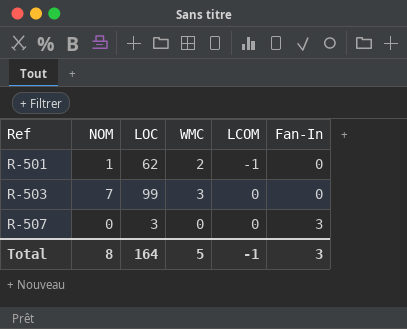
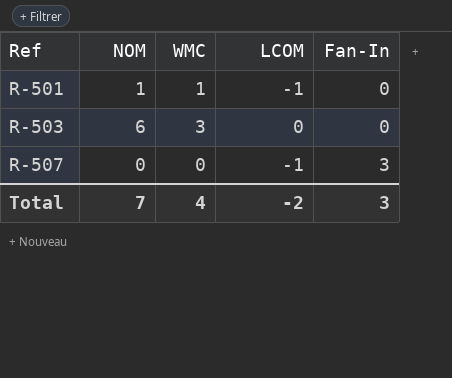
column LOC | position: 3 -> none
R-501 | WMC: 2 -> 1
R-503 | NOM: 7 -> 6
R-507 | LCOM: 0 -> -1
Total | NOM: 8 -> 7
Total | WMC: 5 -> 4
Total | LCOM: -1 -> -2

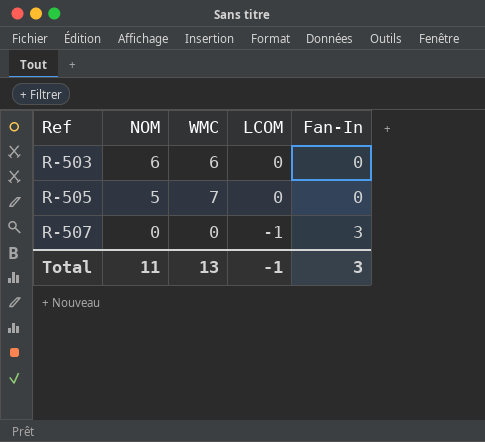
row R-501: 1 | 1 | -1 | 0 -> none
R-503 | WMC: 3 -> 6
row R-505: none -> 5 | 7 | 0 | 0
Total | NOM: 7 -> 11
Total | WMC: 4 -> 13
Total | LCOM: -2 -> -1

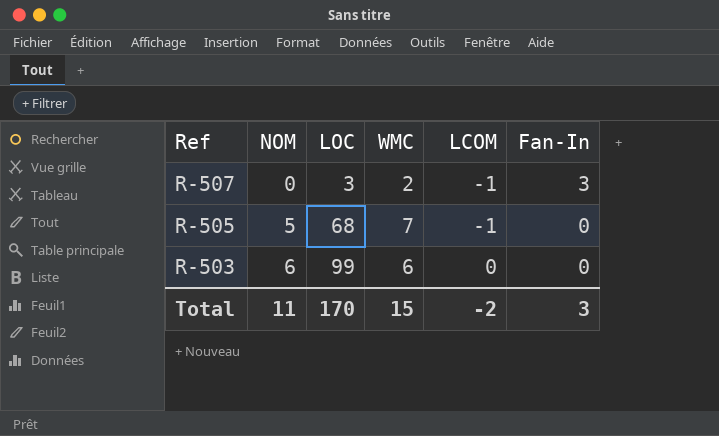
row order: Ref ascending -> Ref descending
column LOC | position: none -> 3
R-507 | WMC: 0 -> 2
R-505 | LCOM: 0 -> -1
Total | WMC: 13 -> 15
Total | LCOM: -1 -> -2

